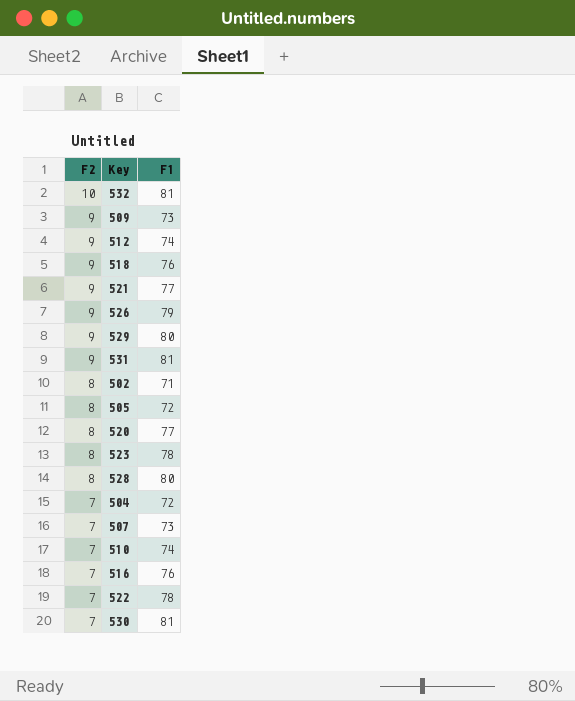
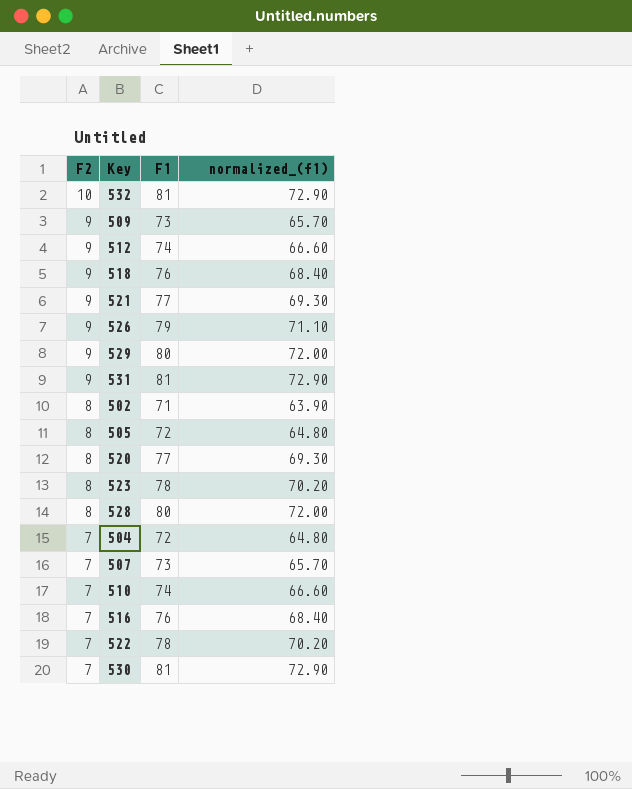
column normalized_(f1) | formula: none -> [F1] * 0.9

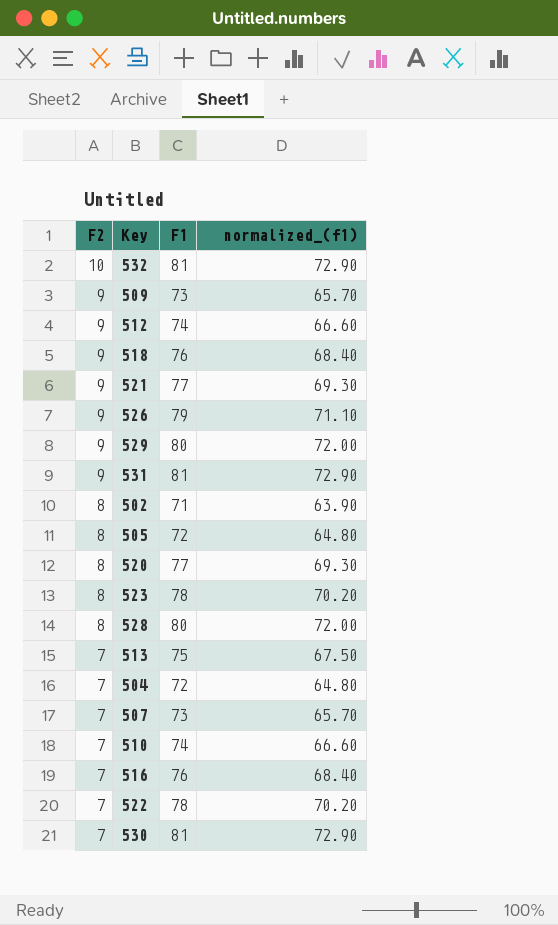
row 513: none -> 7 | 75 | 67.50

